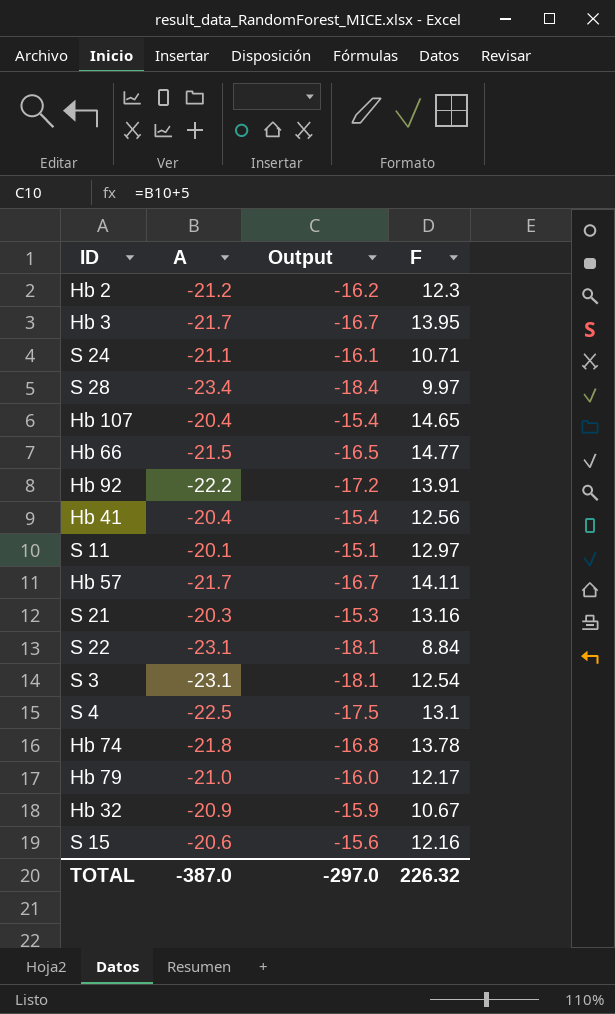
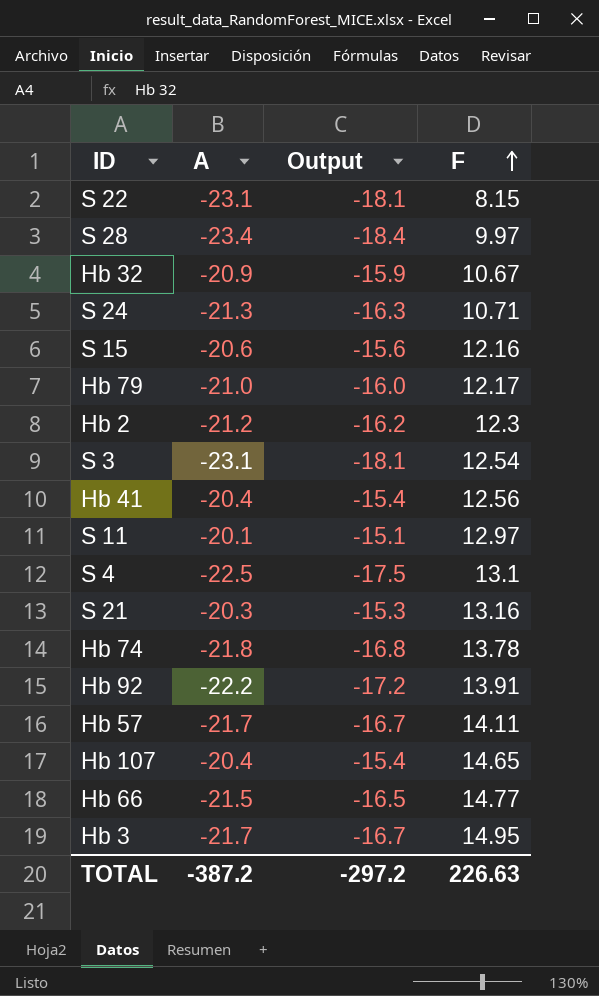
row order: none -> F ascending
S 22 | F: 8.84 -> 8.15
S 24 | A: -21.1 -> -21.3
S 24 | Output: -16.1 -> -16.3
Hb 3 | F: 13.95 -> 14.95
TOTAL | A: -387.0 -> -387.2
TOTAL | Output: -297.0 -> -297.2
TOTAL | F: 226.32 -> 226.63

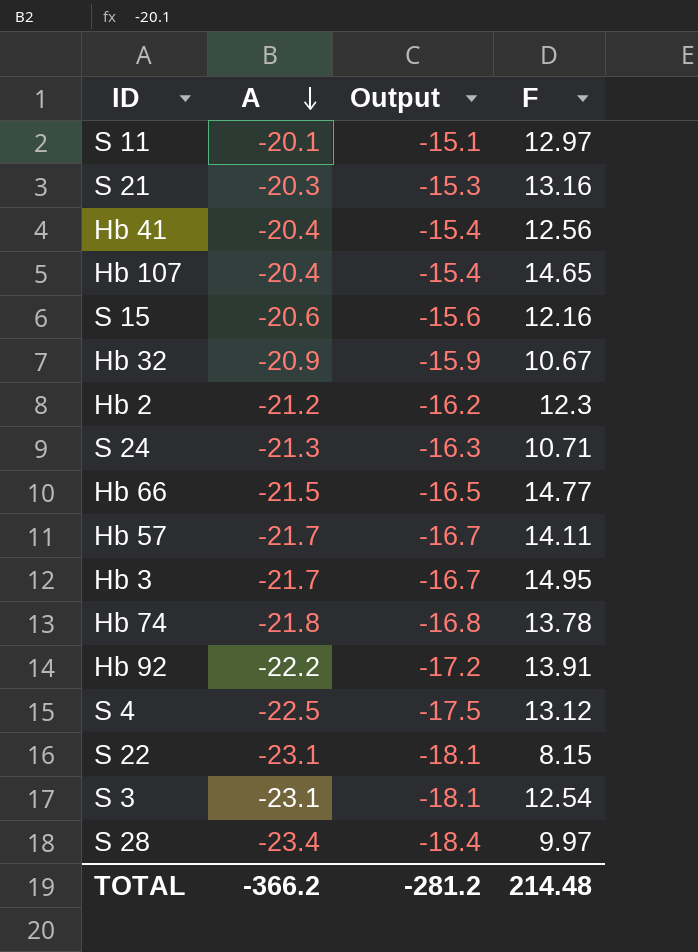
row order: F ascending -> A descending
row Hb 79: -21.0 | -16.0 | 12.17 -> none
S 4 | F: 13.1 -> 13.12
TOTAL | A: -387.2 -> -366.2
TOTAL | Output: -297.2 -> -281.2
TOTAL | F: 226.63 -> 214.48

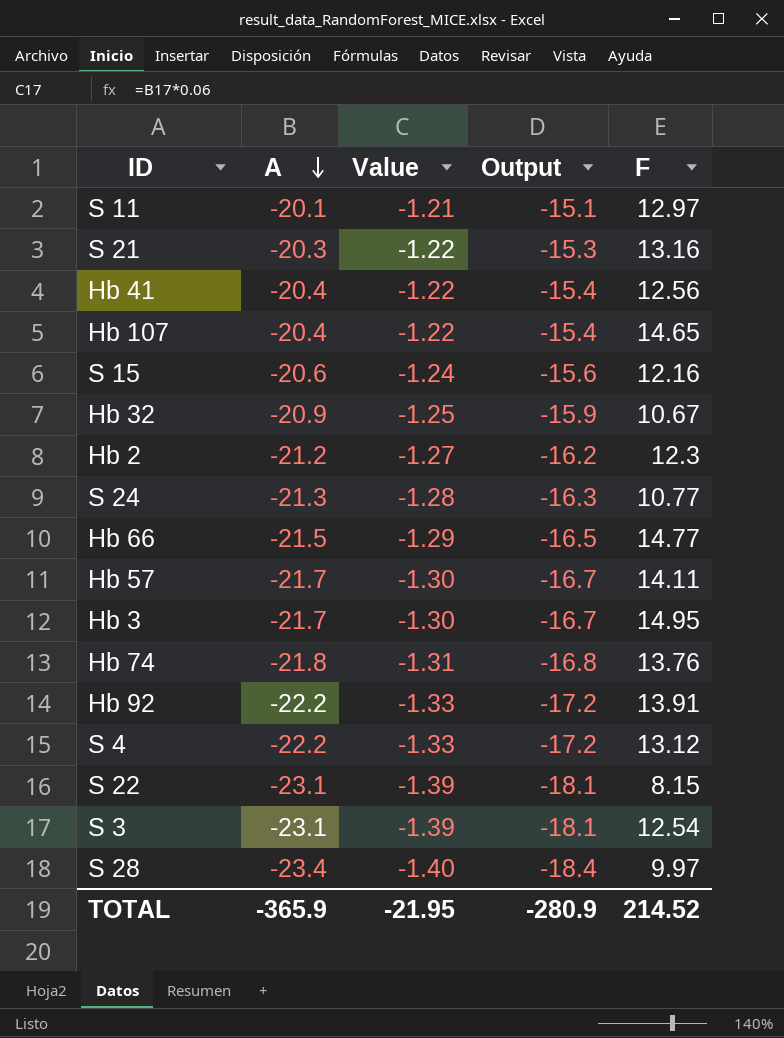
column Value | formula: none -> [A] * 0.06
S 24 | F: 10.71 -> 10.77
Hb 74 | F: 13.78 -> 13.76
S 4 | A: -22.5 -> -22.2
S 4 | Output: -17.5 -> -17.2
TOTAL | A: -366.2 -> -365.9
TOTAL | Output: -281.2 -> -280.9
TOTAL | F: 214.48 -> 214.52

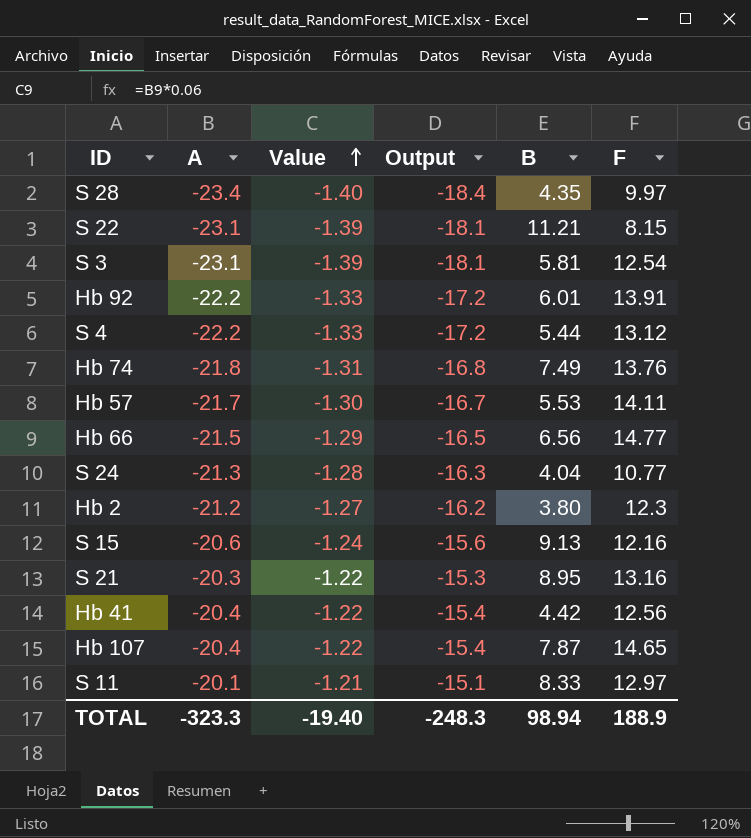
row order: A descending -> Value ascending
column B | position: none -> 5
row Hb 32: -20.9 | -1.25 | -15.9 | 10.67 -> none
row Hb 3: -21.7 | -1.30 | -16.7 | 14.95 -> none
TOTAL | A: -365.9 -> -323.3
TOTAL | Value: -21.95 -> -19.40
TOTAL | Output: -280.9 -> -248.3
TOTAL | F: 214.52 -> 188.9

